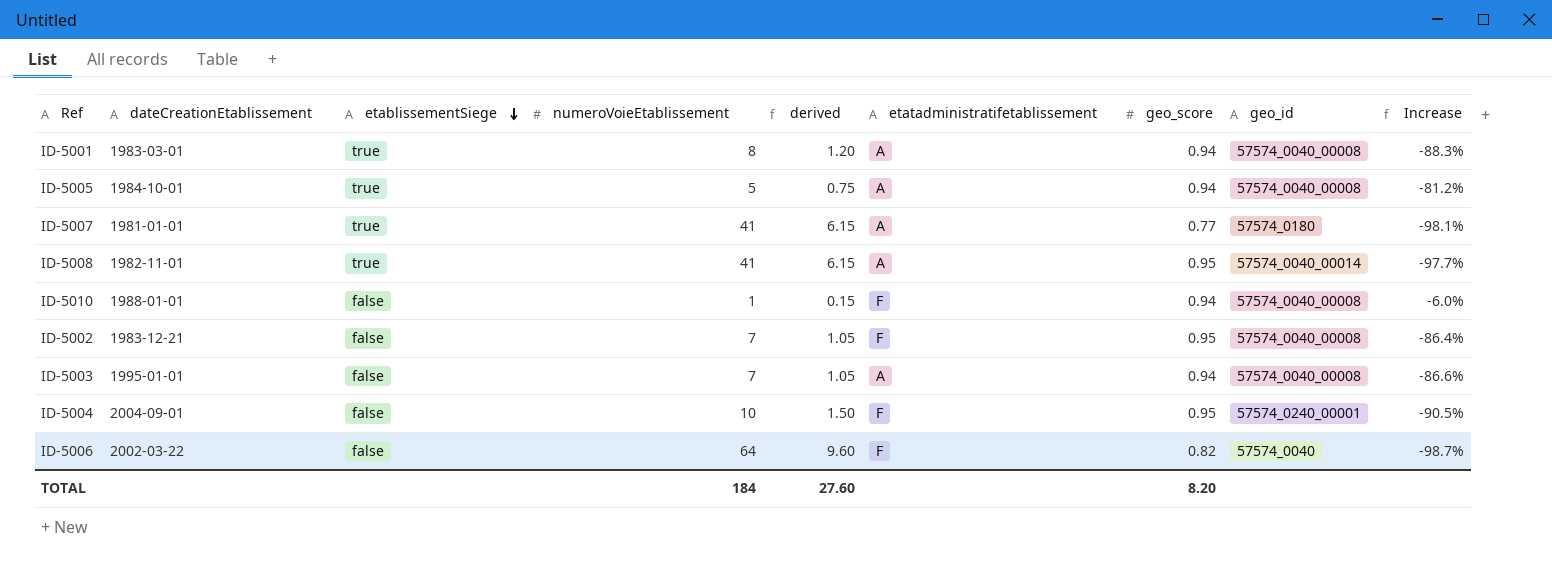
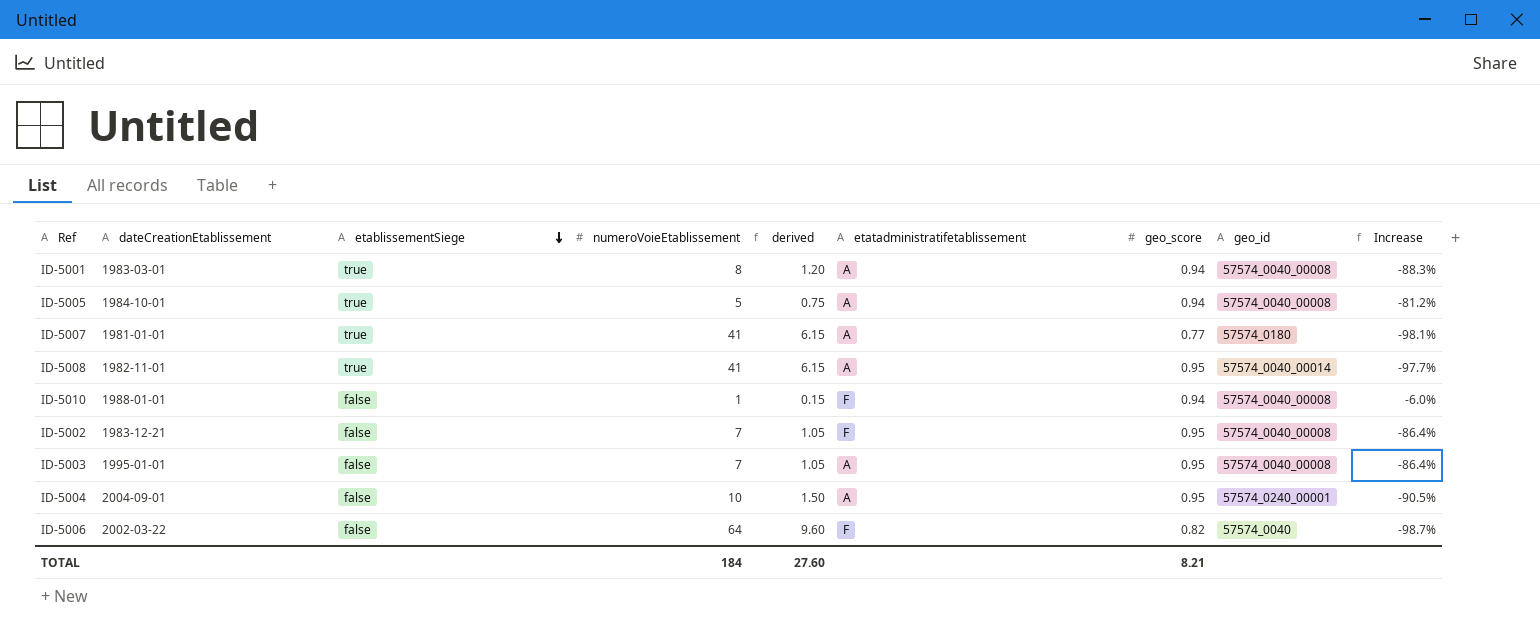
ID-5003 | geo_score: 0.94 -> 0.95
ID-5003 | Increase: -86.6% -> -86.4%
ID-5004 | etatadministratifetablissement: F -> A
TOTAL | geo_score: 8.20 -> 8.21

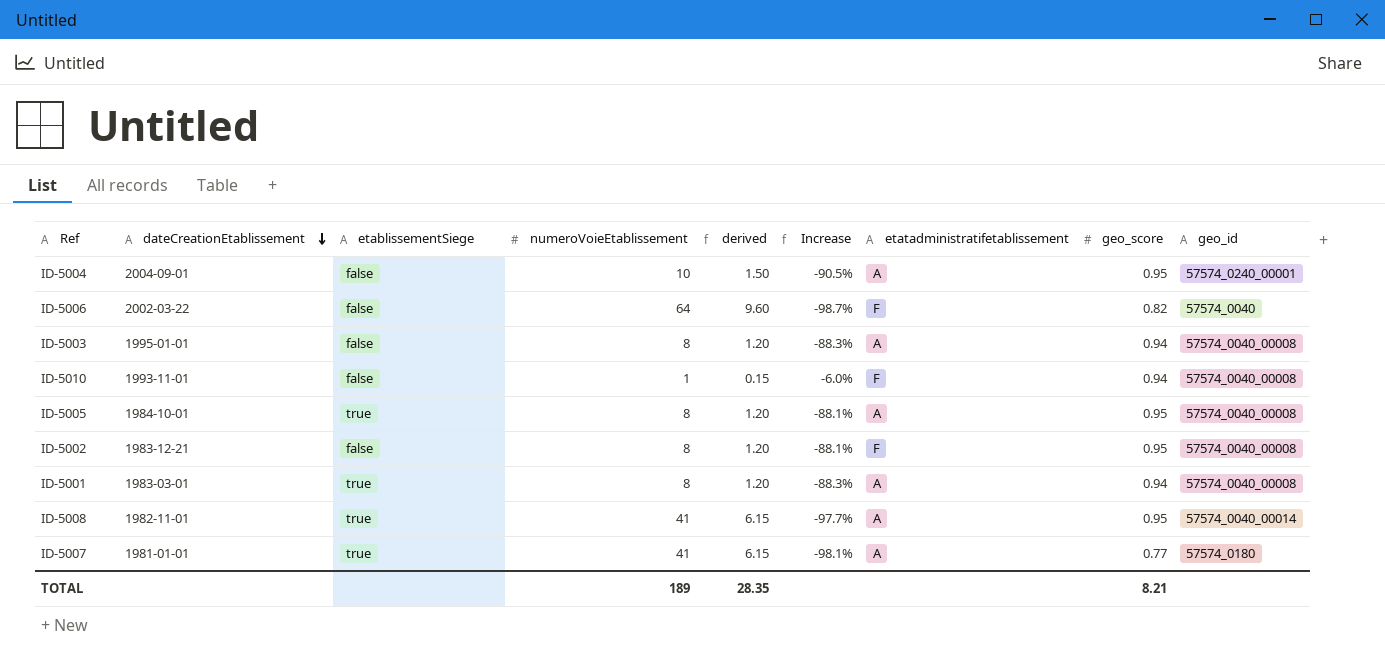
row order: etablissementSiege descending -> dateCreationEtablissement descending
column Increase | position: 9 -> 6
ID-5003 | numeroVoieEtablissement: 7 -> 8
ID-5003 | derived: 1.05 -> 1.20
ID-5003 | Increase: -86.4% -> -88.3%
ID-5003 | geo_score: 0.95 -> 0.94
ID-5010 | dateCreationEtablissement: 1988-01-01 -> 1993-11-01
ID-5005 | numeroVoieEtablissement: 5 -> 8
ID-5005 | derived: 0.75 -> 1.20
ID-5005 | Increase: -81.2% -> -88.1%
ID-5005 | geo_score: 0.94 -> 0.95
ID-5002 | numeroVoieEtablissement: 7 -> 8
ID-5002 | derived: 1.05 -> 1.20
ID-5002 | Increase: -86.4% -> -88.1%
TOTAL | numeroVoieEtablissement: 184 -> 189
TOTAL | derived: 27.60 -> 28.35

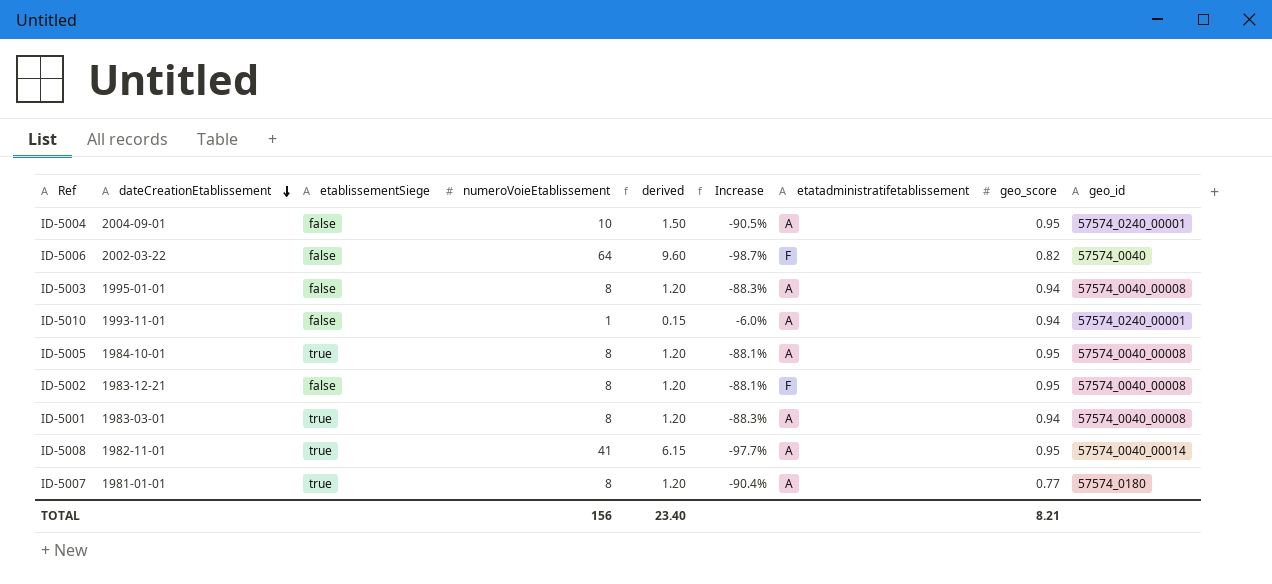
ID-5010 | etatadministratifetablissement: F -> A
ID-5010 | geo_id: 57574_0040_00008 -> 57574_0240_00001
ID-5007 | numeroVoieEtablissement: 41 -> 8
ID-5007 | derived: 6.15 -> 1.20
ID-5007 | Increase: -98.1% -> -90.4%
TOTAL | numeroVoieEtablissement: 189 -> 156
TOTAL | derived: 28.35 -> 23.40

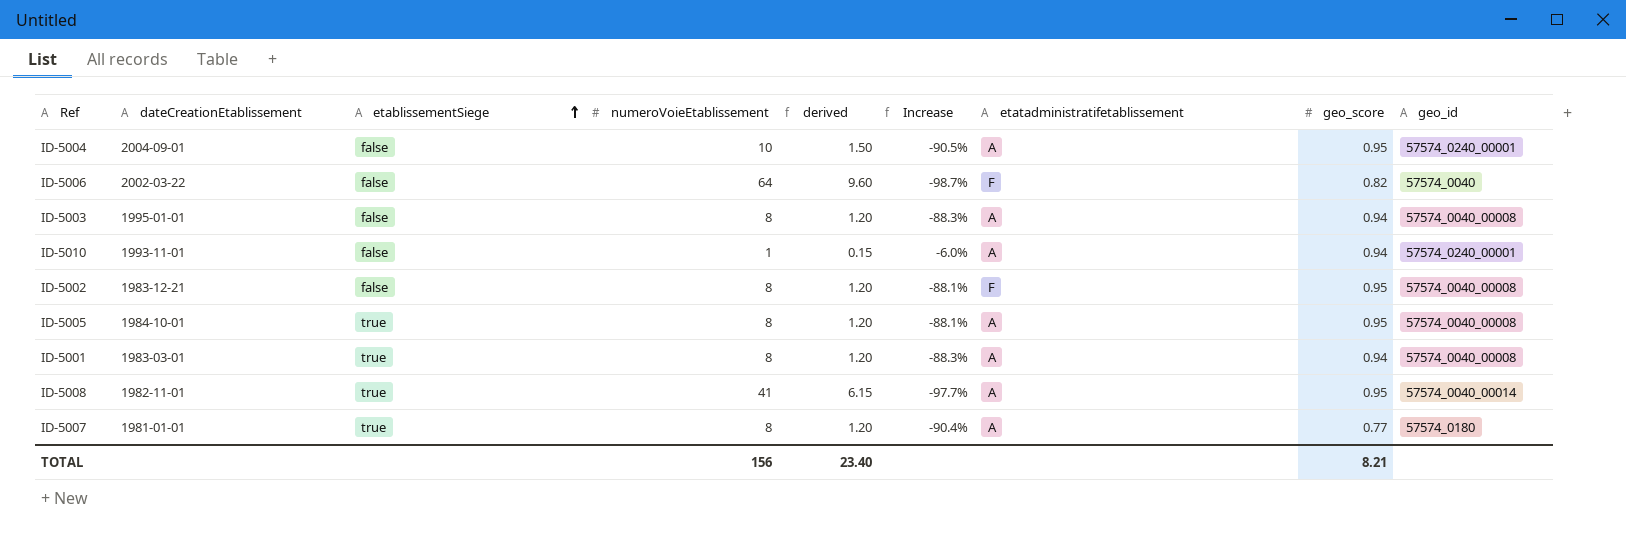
row order: dateCreationEtablissement descending -> etablissementSiege ascending

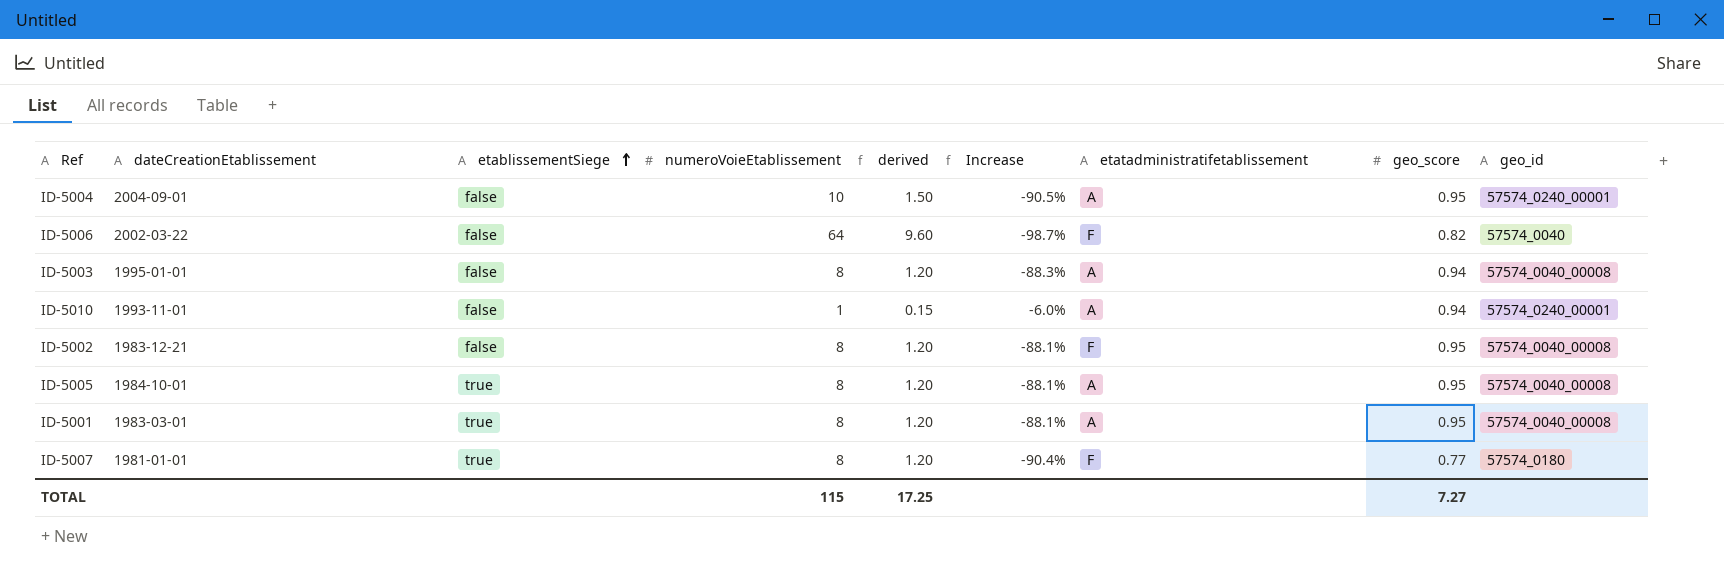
row ID-5008: 1982-11-01 | true | 41 | 6.15 | -97.7% | A | 0.95 | 57574_0040_00014 -> none
ID-5001 | Increase: -88.3% -> -88.1%
ID-5001 | geo_score: 0.94 -> 0.95
ID-5007 | etatadministratifetablissement: A -> F
TOTAL | numeroVoieEtablissement: 156 -> 115
TOTAL | derived: 23.40 -> 17.25
TOTAL | geo_score: 8.21 -> 7.27

